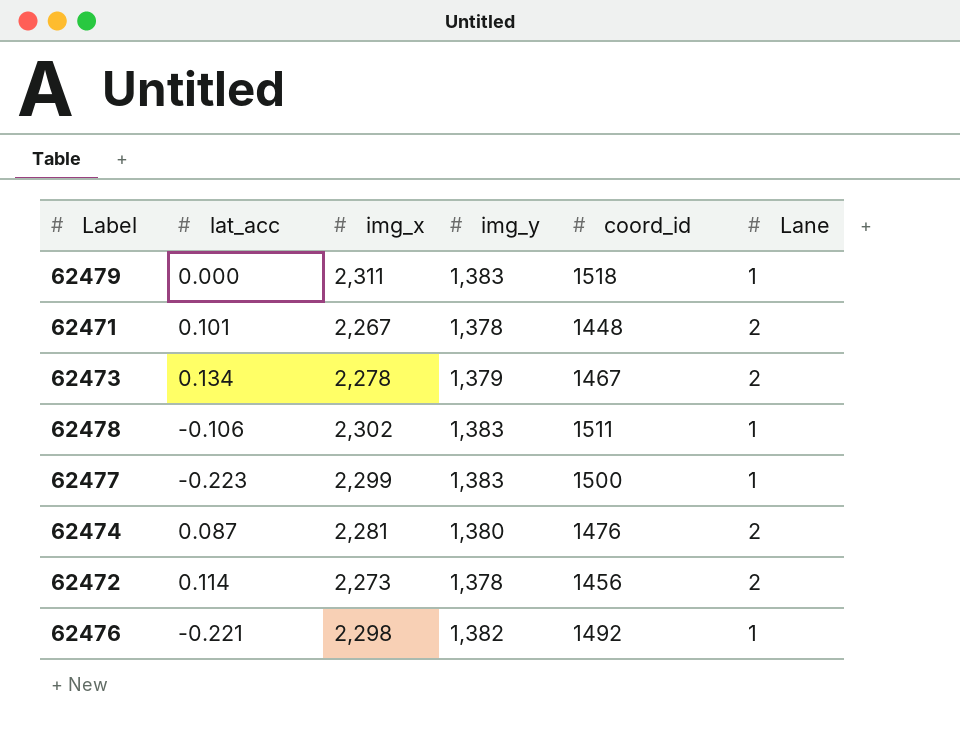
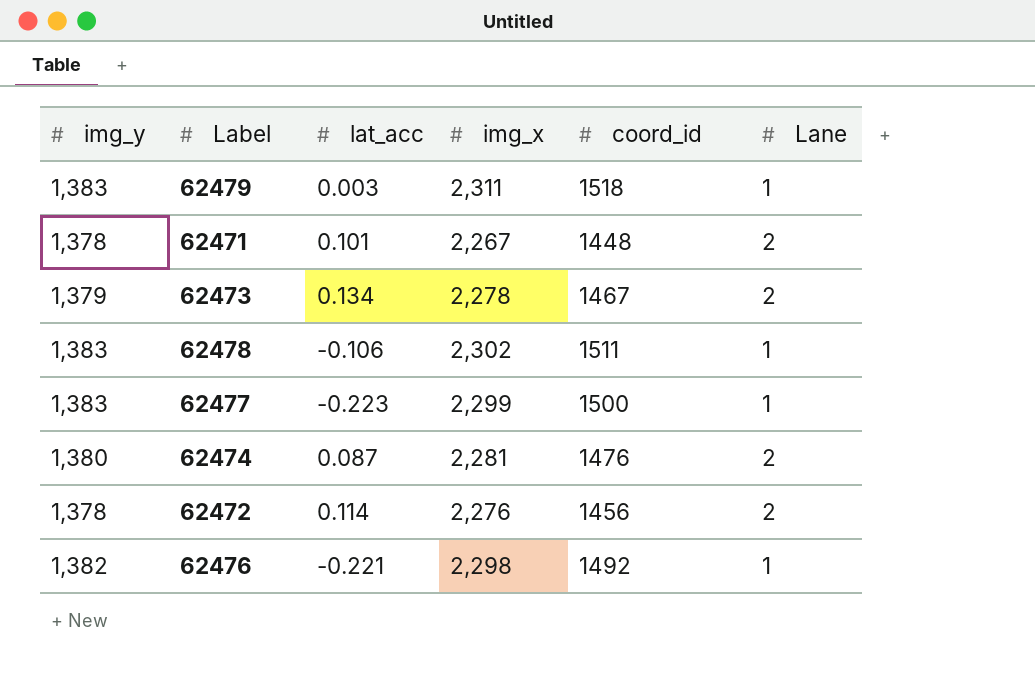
column img_y | position: 4 -> 1
62479 | lat_acc: 0.000 -> 0.003
62472 | img_x: 2,273 -> 2,276

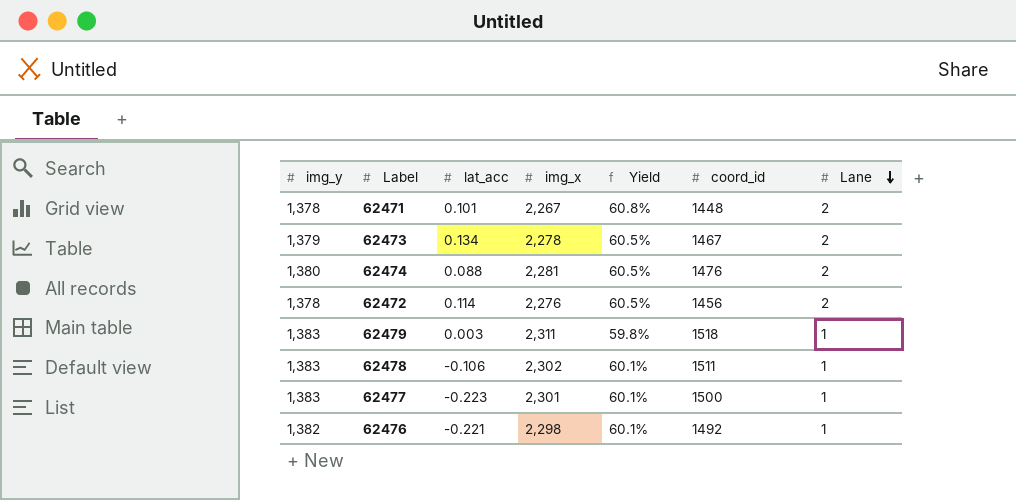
row order: none -> Lane descending
column Yield | formula: none -> [img_y] / [img_x]
62474 | lat_acc: 0.087 -> 0.088
62477 | img_x: 2,299 -> 2,301

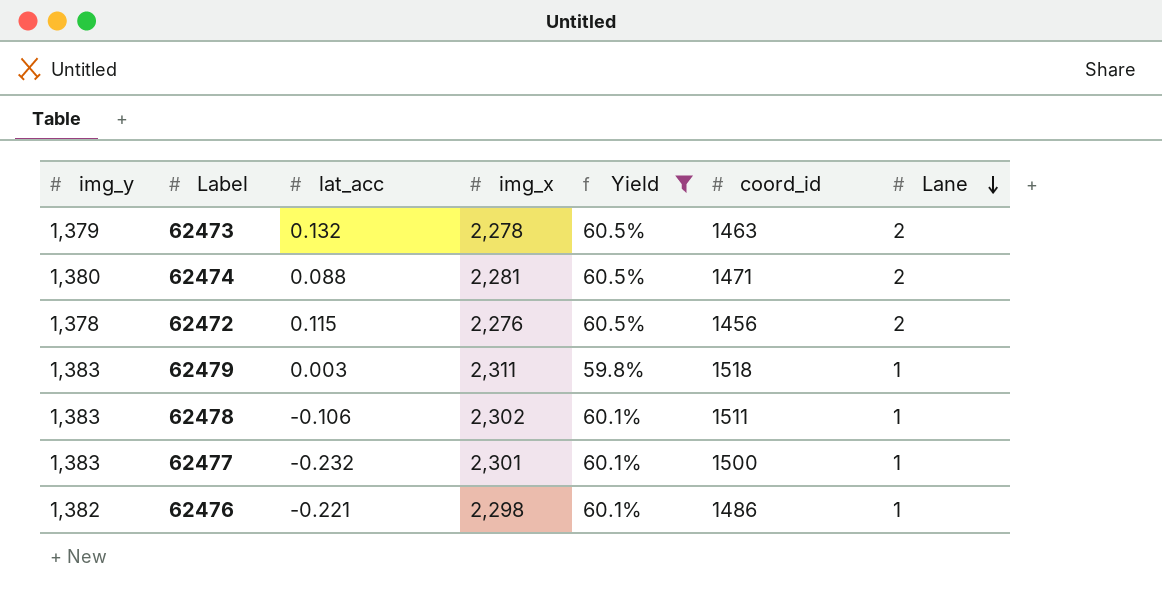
filter: none -> Yield != 60.8%
62473 | lat_acc: 0.134 -> 0.132
62473 | coord_id: 1467 -> 1463
62474 | coord_id: 1476 -> 1471
62472 | lat_acc: 0.114 -> 0.115
62477 | lat_acc: -0.223 -> -0.232
62476 | coord_id: 1492 -> 1486

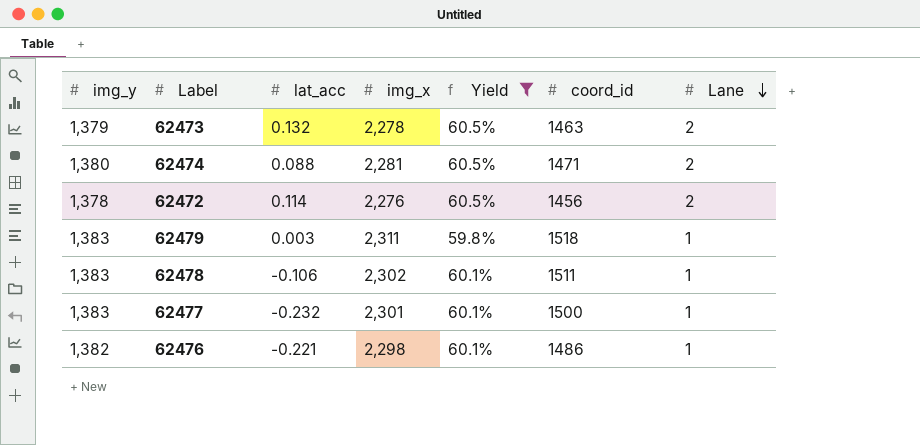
62472 | lat_acc: 0.115 -> 0.114

